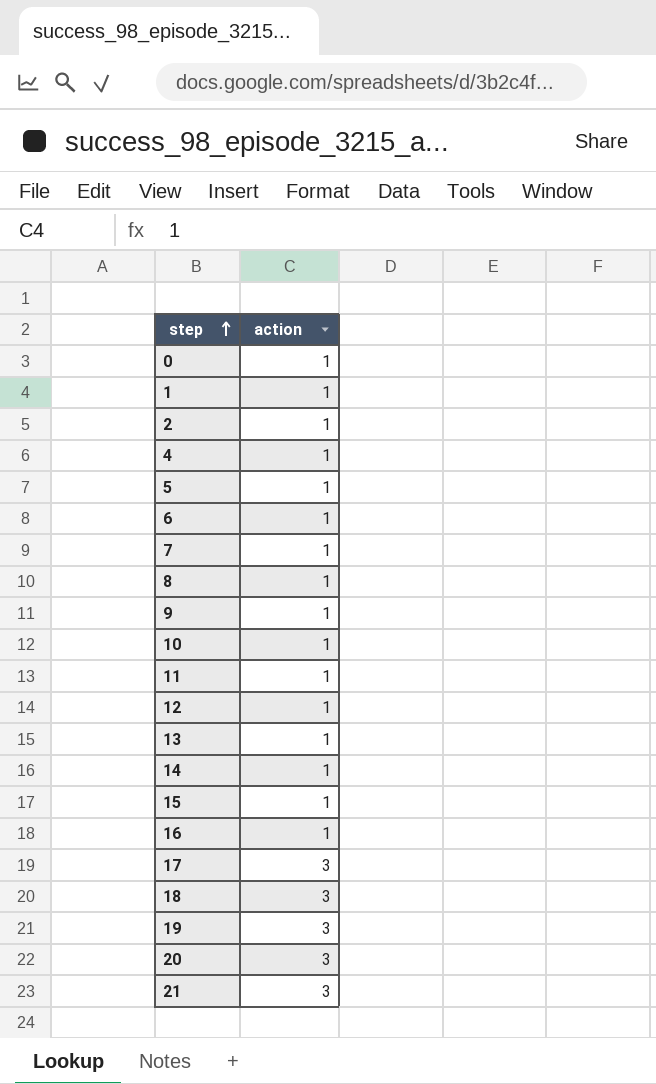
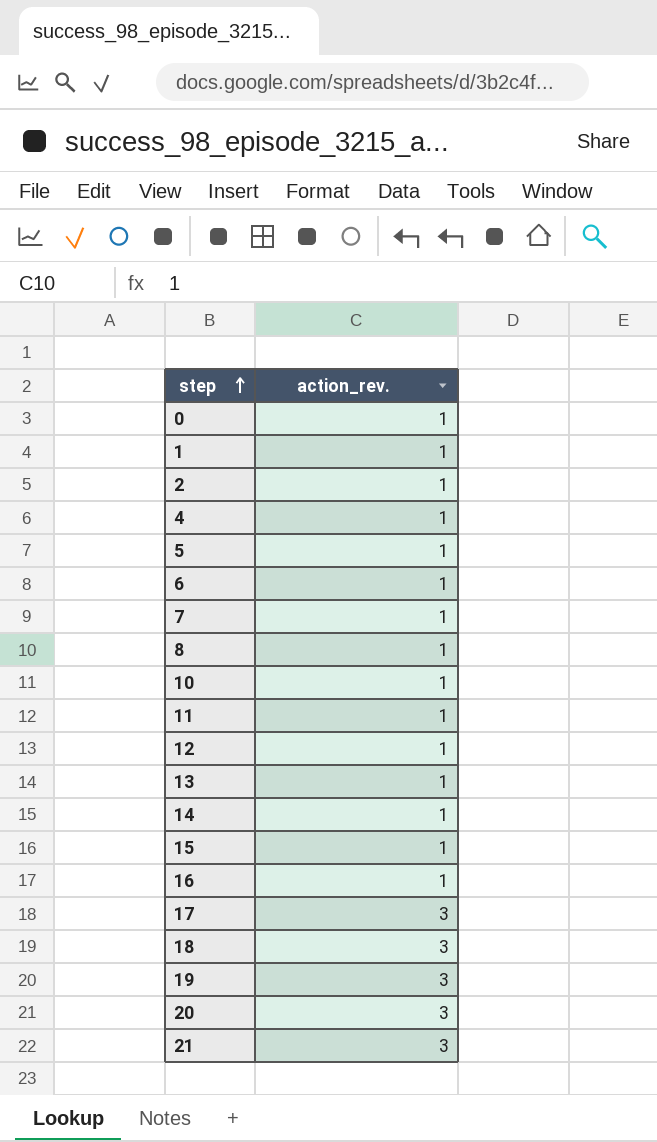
column name: action -> action_rev.
row 9: 1 -> none

